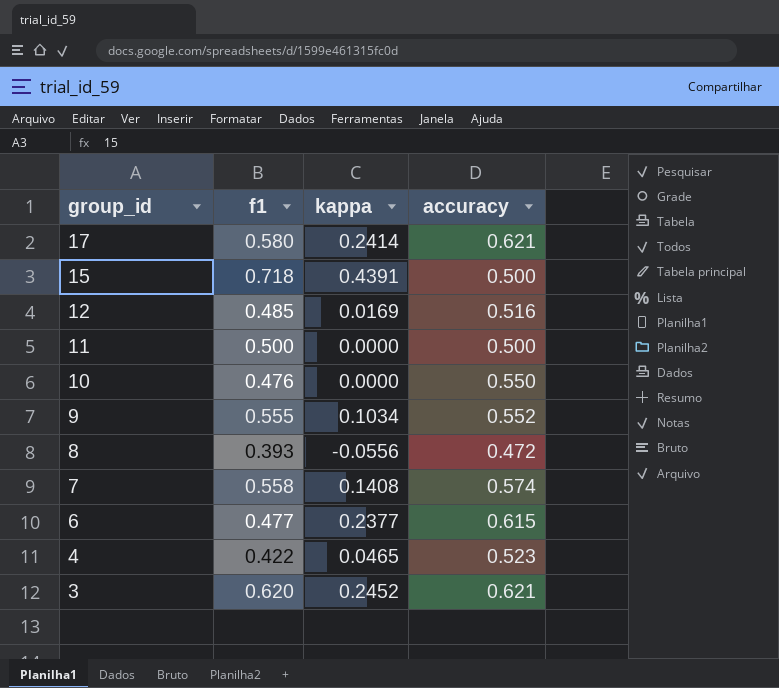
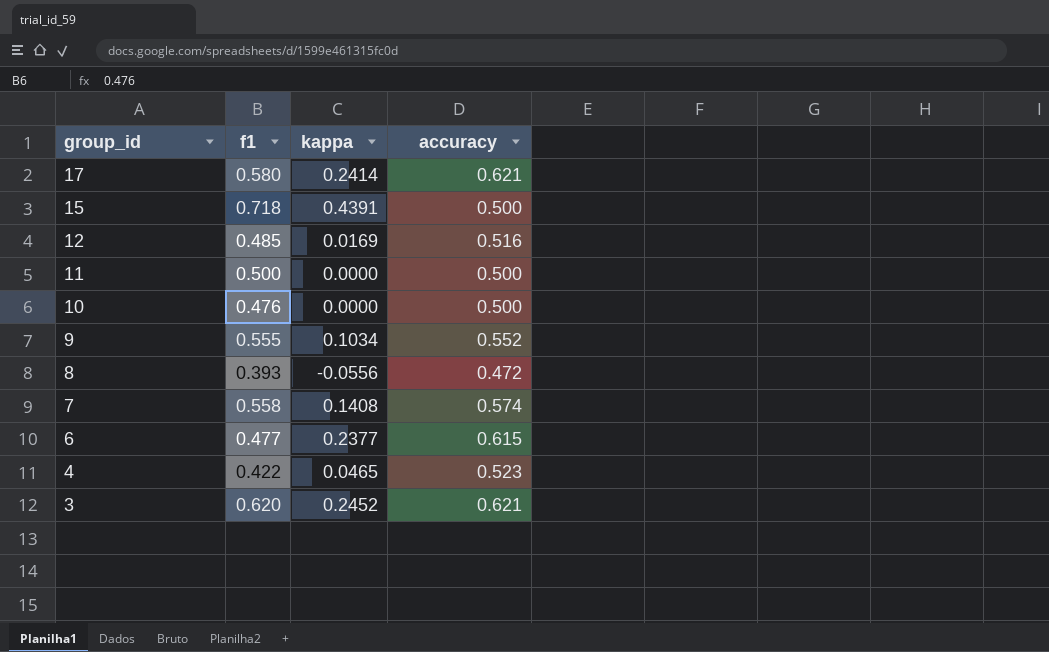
10 | accuracy: 0.550 -> 0.500

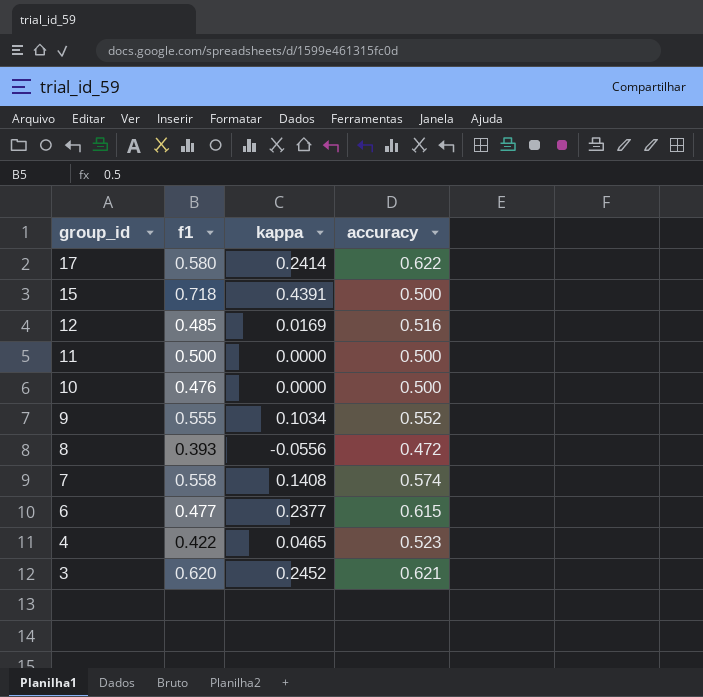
17 | accuracy: 0.621 -> 0.622

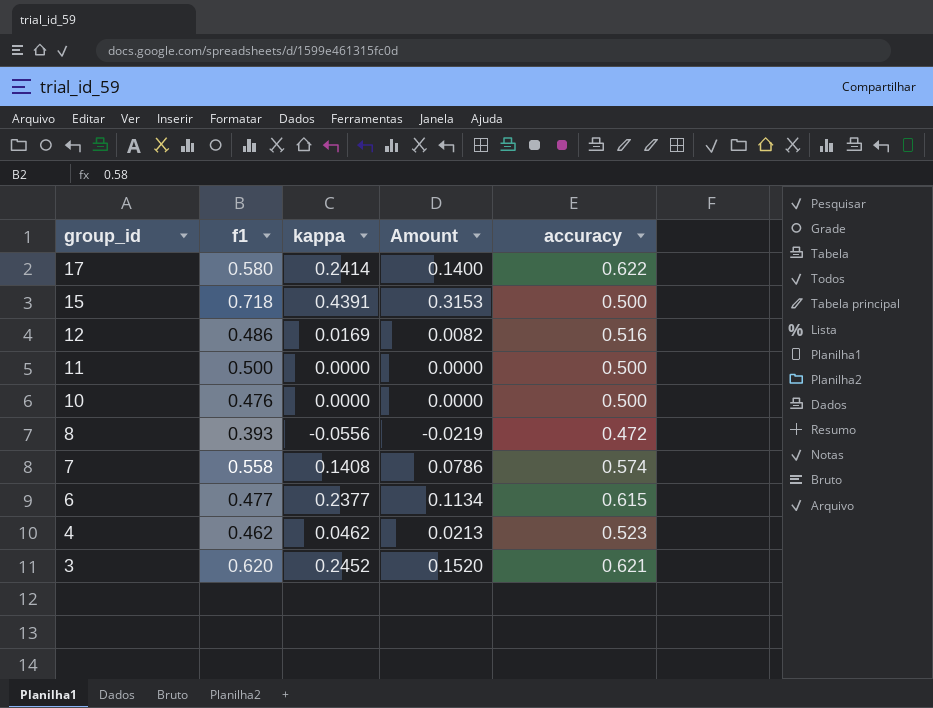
column Amount | formula: none -> [f1] * [kappa]
row 9: 0.555 | 0.1034 | 0.552 -> none
12 | f1: 0.485 -> 0.486
4 | f1: 0.422 -> 0.462
4 | kappa: 0.0465 -> 0.0462

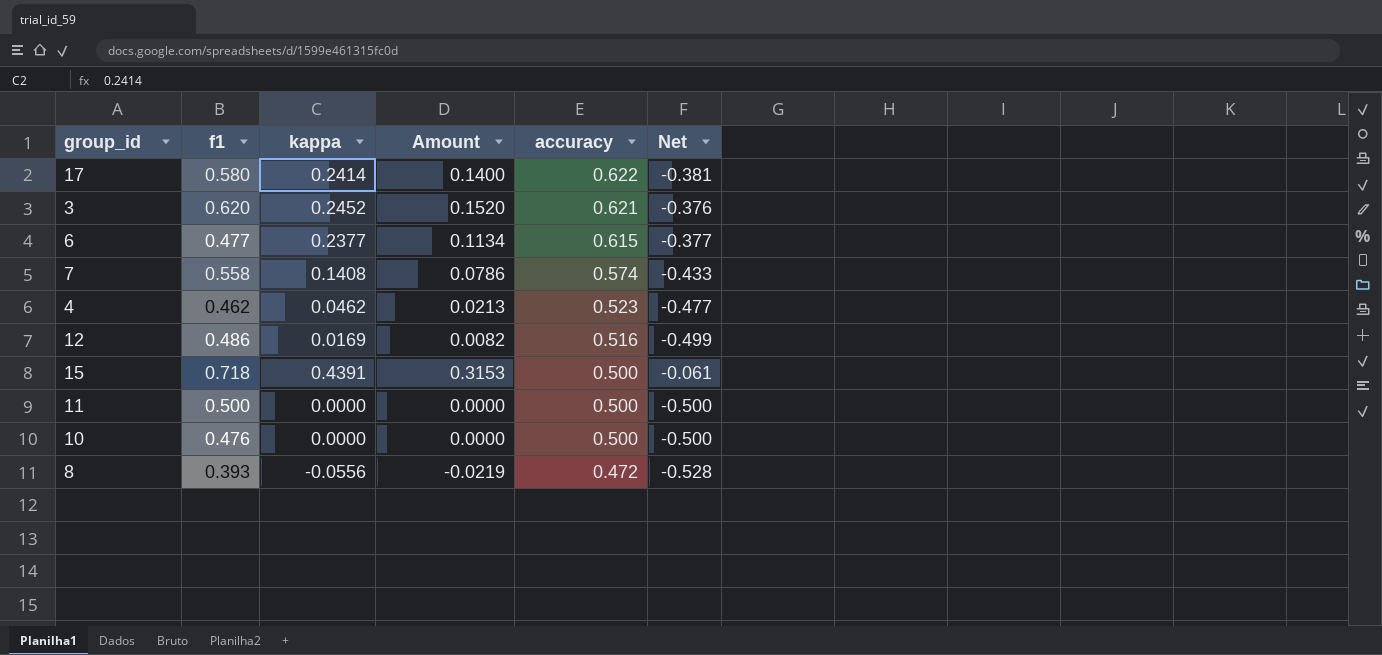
row order: group_id descending -> accuracy descending
column Net | formula: none -> [kappa] - [accuracy]

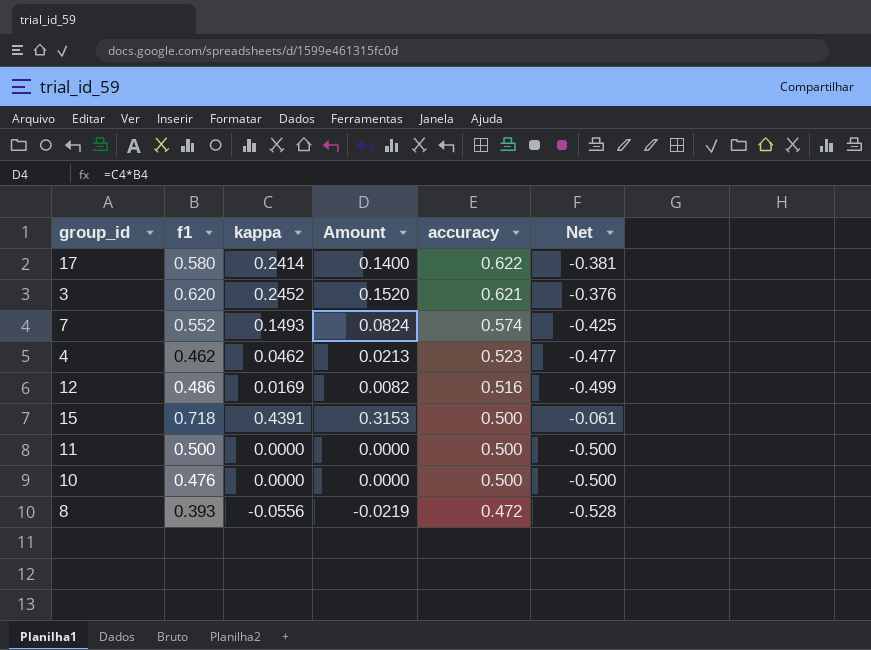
row 6: 0.477 | 0.2377 | 0.1134 | 0.615 | -0.377 -> none
7 | f1: 0.558 -> 0.552
7 | kappa: 0.1408 -> 0.1493
7 | Amount: 0.0786 -> 0.0824
7 | Net: -0.433 -> -0.425

